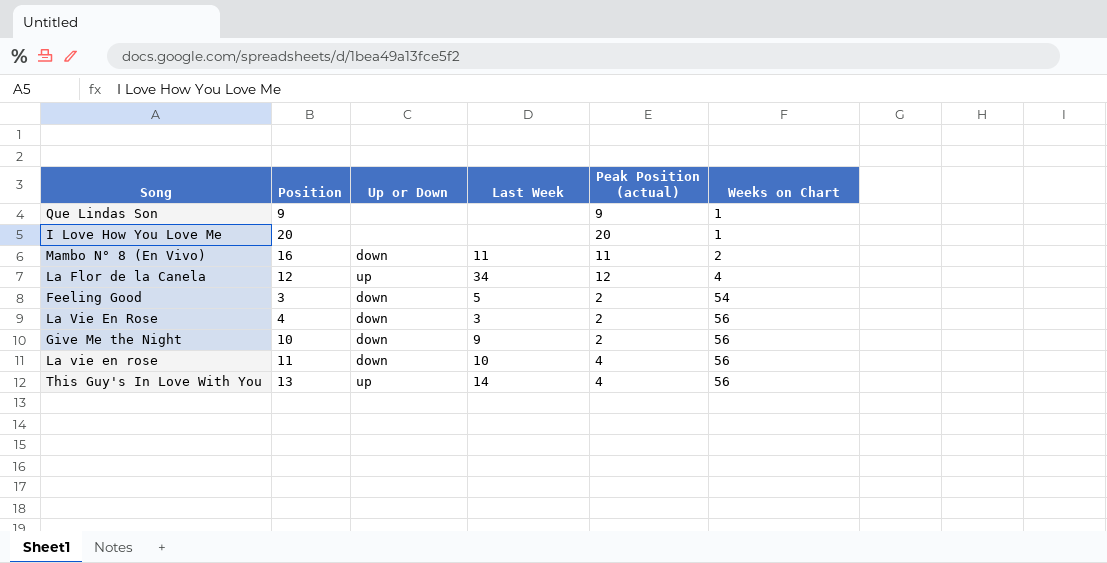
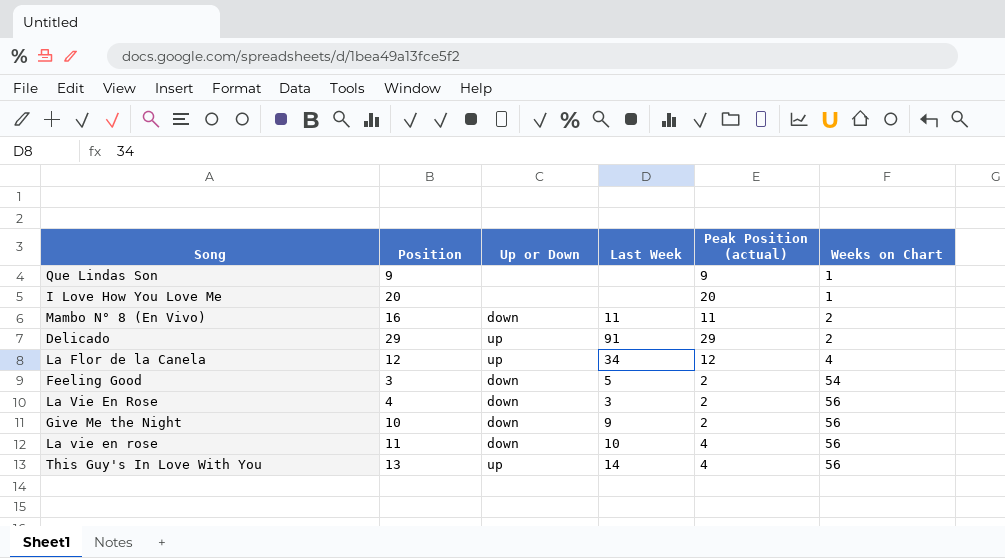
row Delicado: none -> 29 | up | 91 | 29 | 2

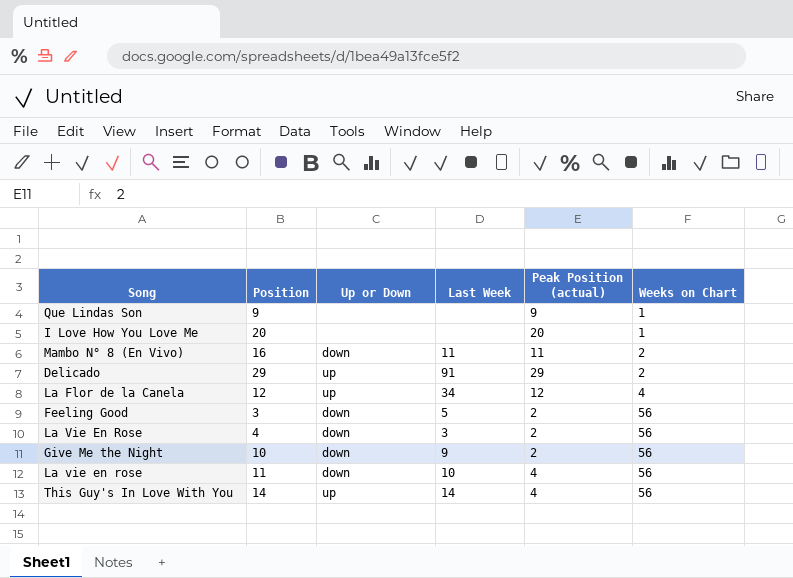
Feeling Good | Weeks on Chart: 54 -> 56
This Guy's In Love With You | Position: 13 -> 14

